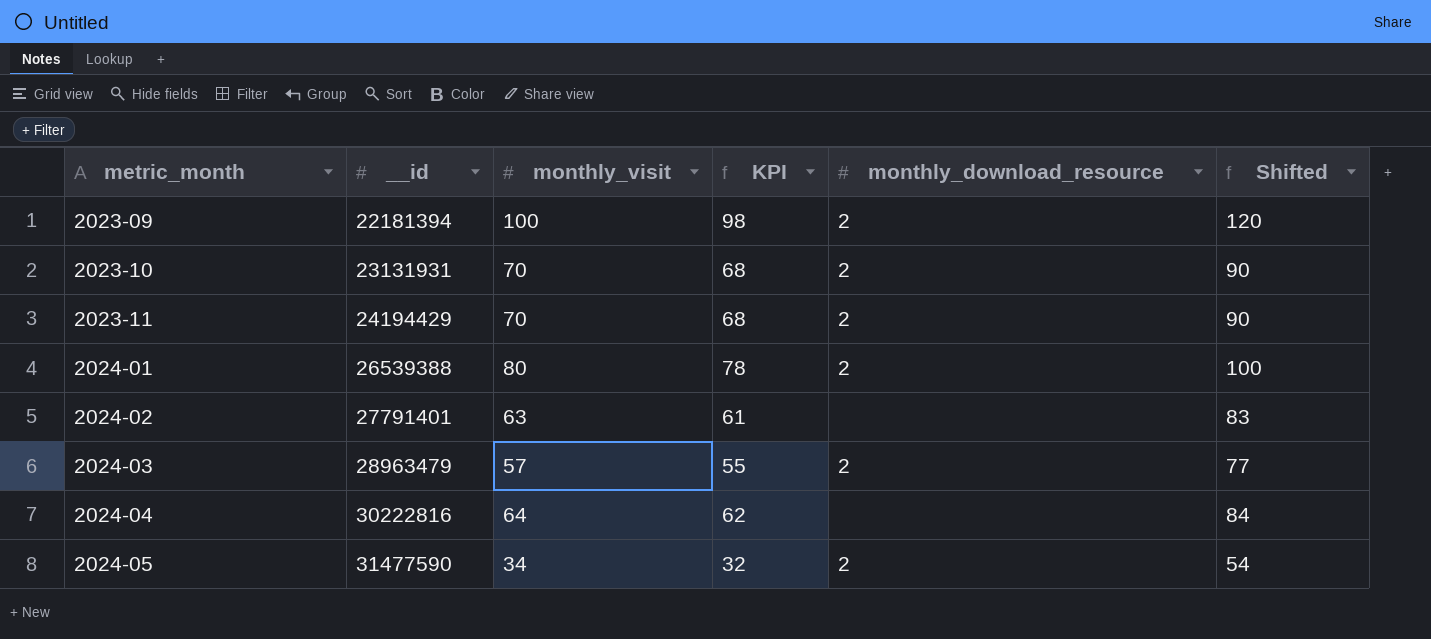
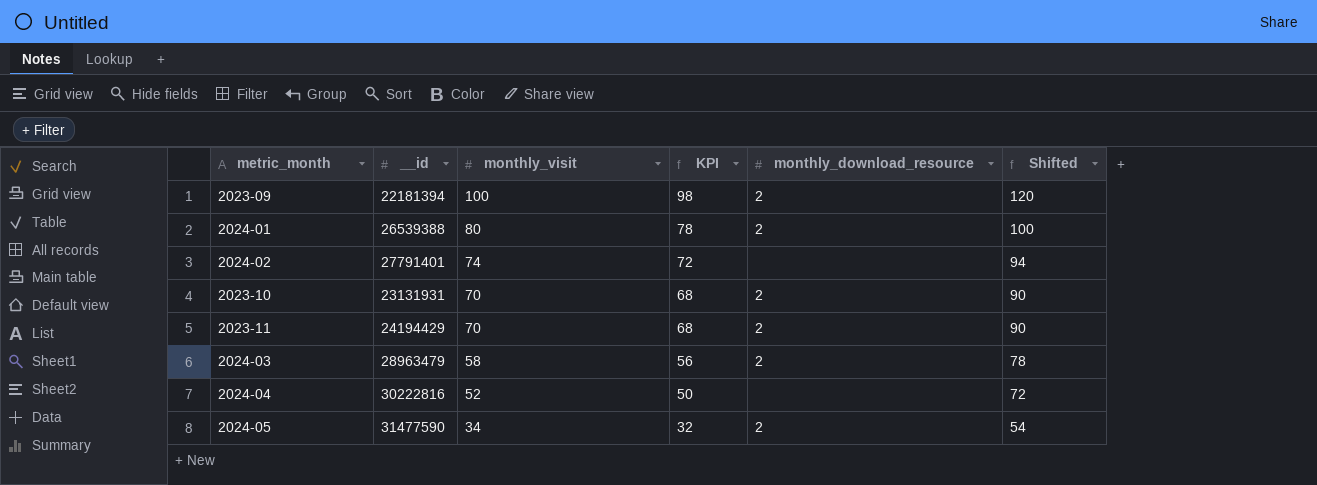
row order: metric_month ascending -> monthly_visit descending
2024-02 | monthly_visit: 63 -> 74
2024-02 | KPI: 61 -> 72
2024-02 | Shifted: 83 -> 94
2024-03 | monthly_visit: 57 -> 58
2024-03 | KPI: 55 -> 56
2024-03 | Shifted: 77 -> 78
2024-04 | monthly_visit: 64 -> 52
2024-04 | KPI: 62 -> 50
2024-04 | Shifted: 84 -> 72

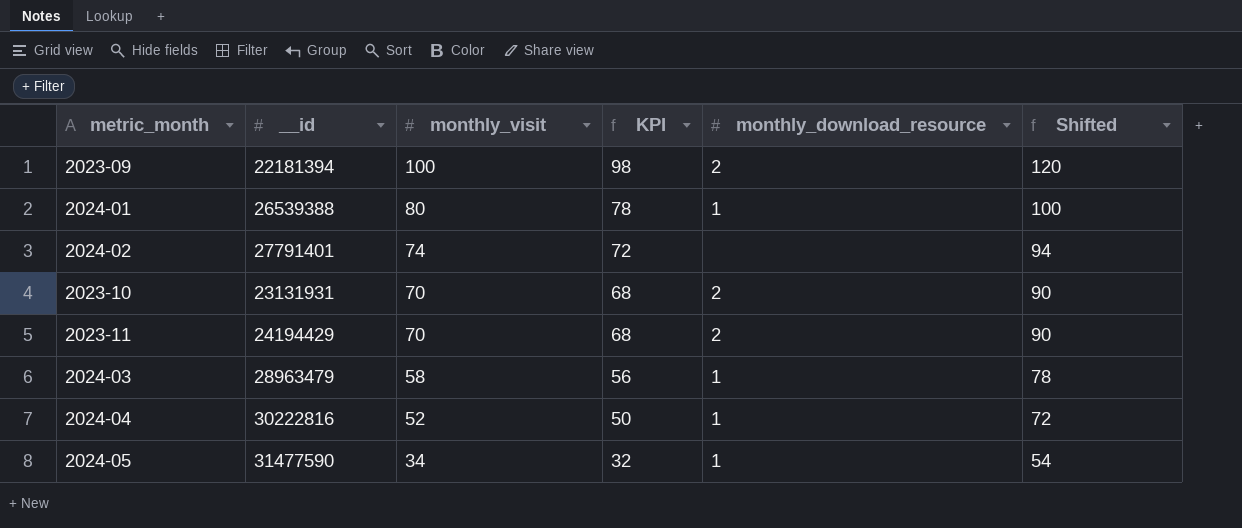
2024-01 | monthly_download_resource: 2 -> 1
2024-03 | monthly_download_resource: 2 -> 1
2024-04 | monthly_download_resource: none -> 1
2024-05 | monthly_download_resource: 2 -> 1

